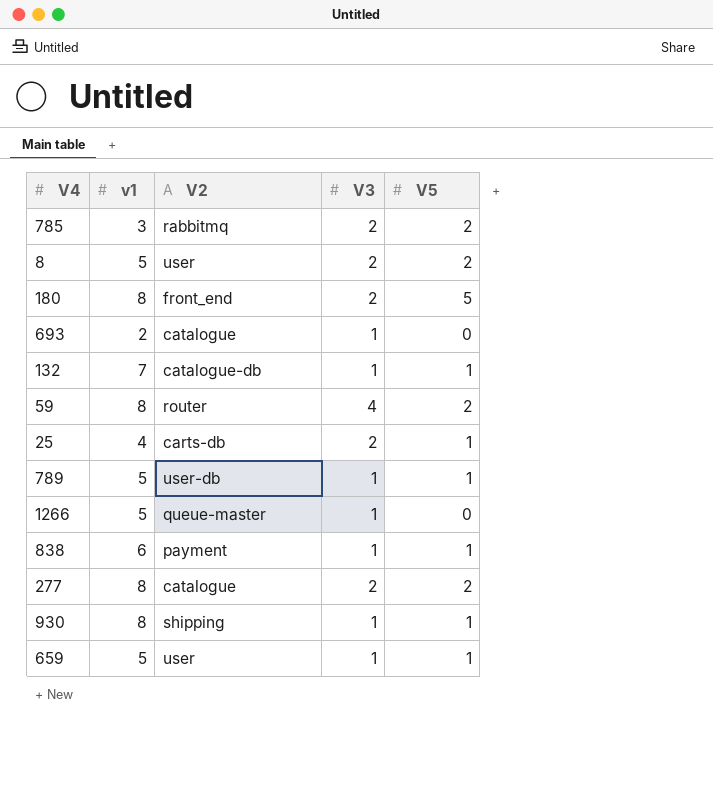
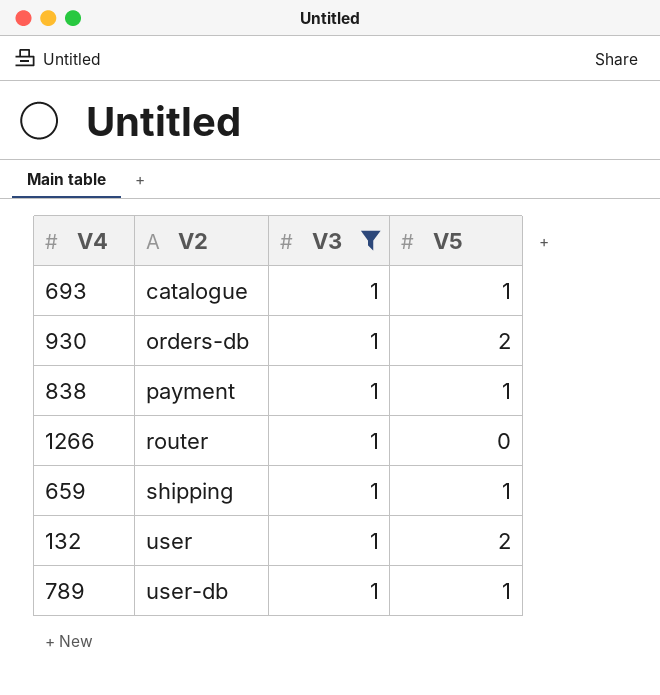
filter: none -> V3 = 1
row order: none -> V2 ascending
column v1 | position: 2 -> none
693 | V5: 0 -> 1
930 | V2: shipping -> orders-db
930 | V5: 1 -> 2
1266 | V2: queue-master -> router
659 | V2: user -> shipping
132 | V2: catalogue-db -> user
132 | V5: 1 -> 2

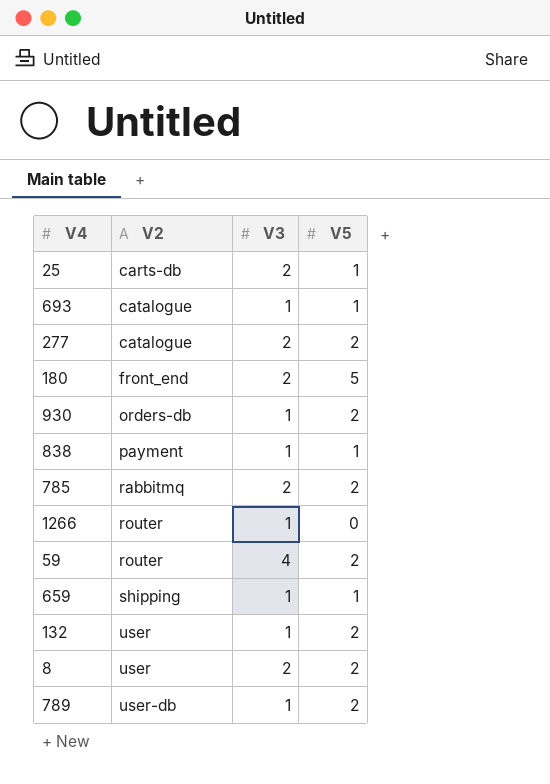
filter: V3 = 1 -> none
789 | V5: 1 -> 2

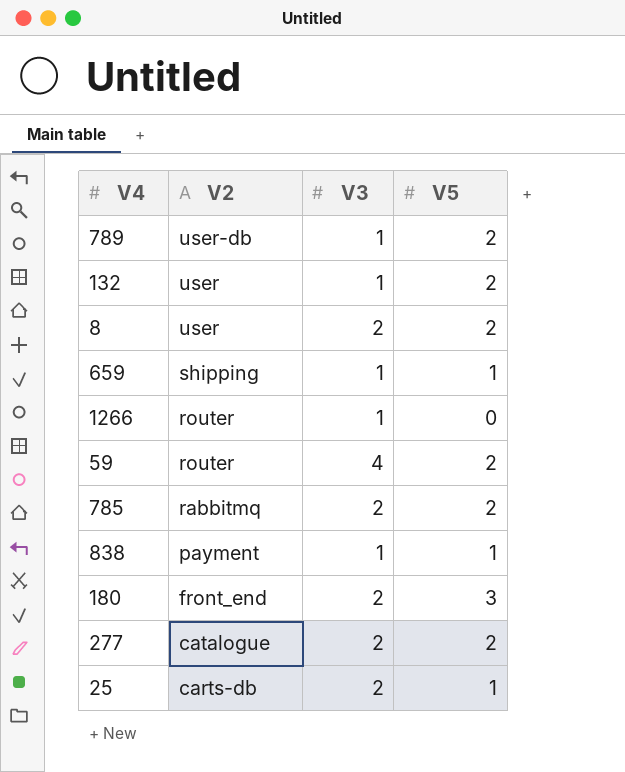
row order: V2 ascending -> V2 descending
row 693: catalogue | 1 | 1 -> none
row 930: orders-db | 1 | 2 -> none
180 | V5: 5 -> 3

